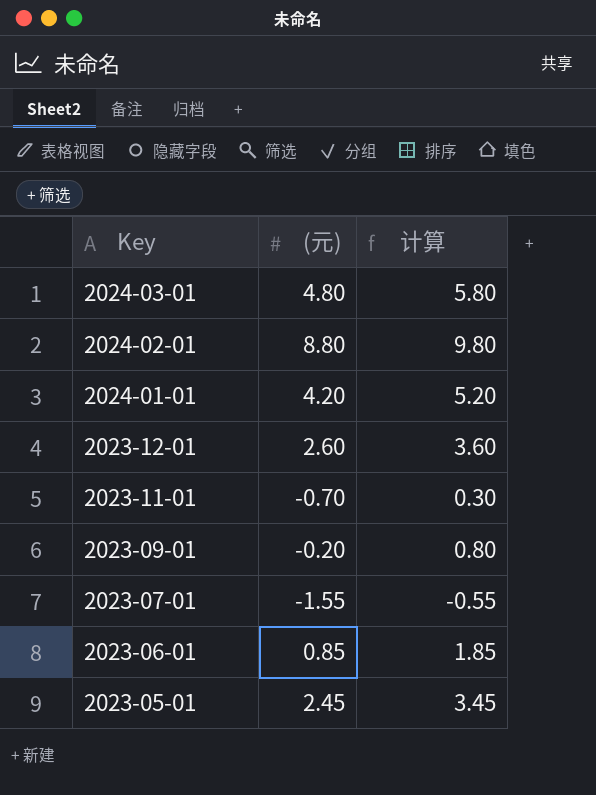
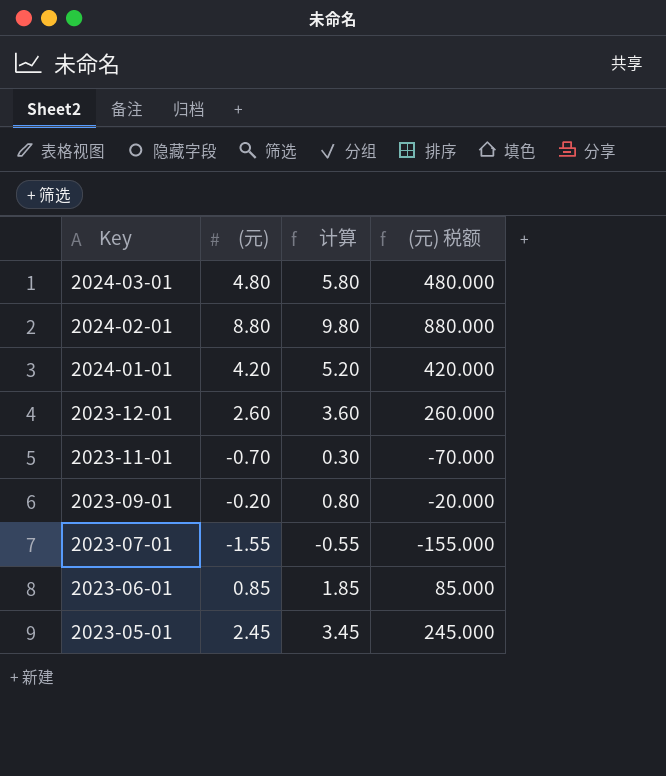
column (元) 税额 | formula: none -> [(元)] * 100

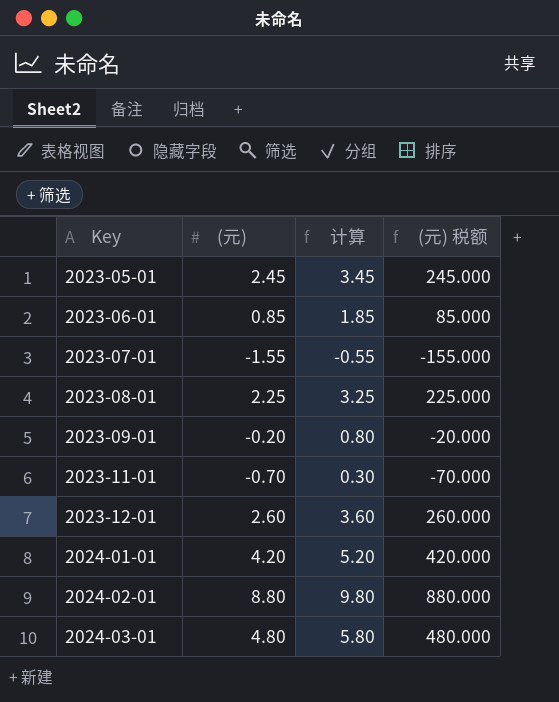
row order: Key descending -> Key ascending
row 2023-08-01: none -> 2.25 | 3.25 | 225.000

